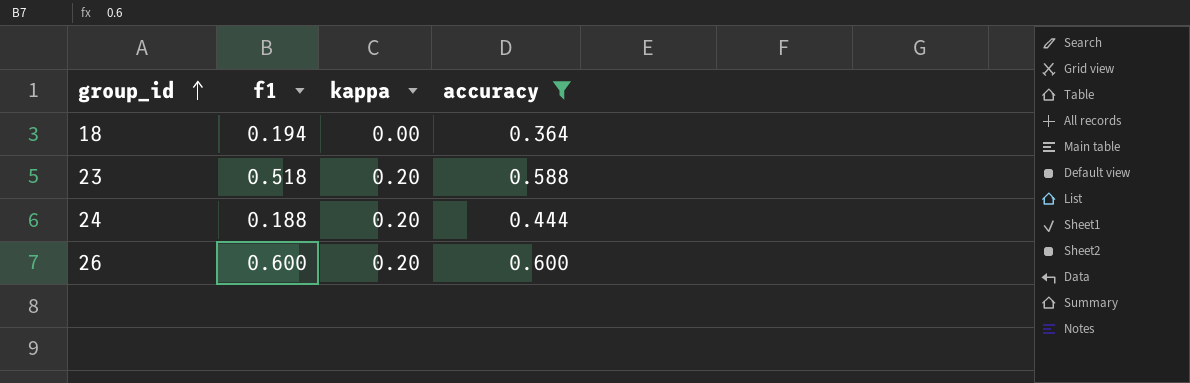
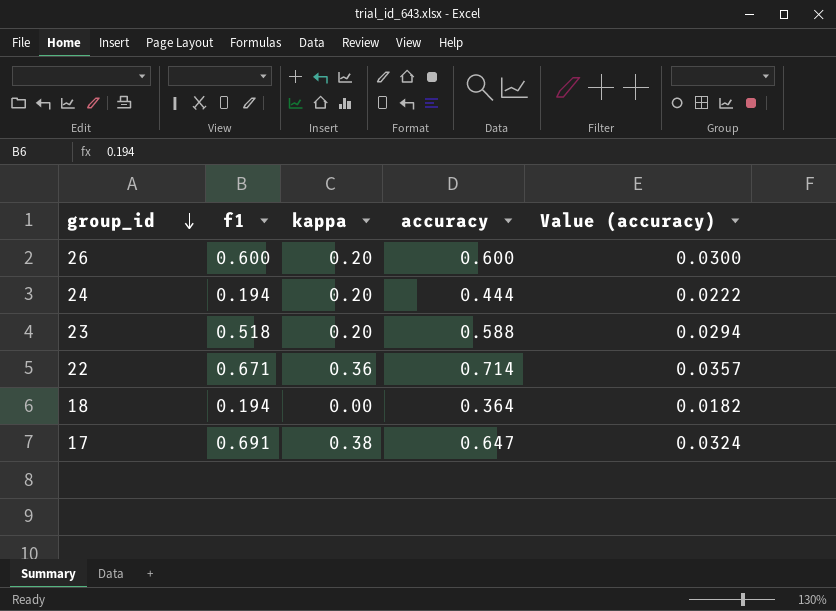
filter: accuracy <= 0.600 -> none
row order: group_id ascending -> group_id descending
column Value (accuracy) | formula: none -> [accuracy] * 0.05
24 | f1: 0.188 -> 0.194

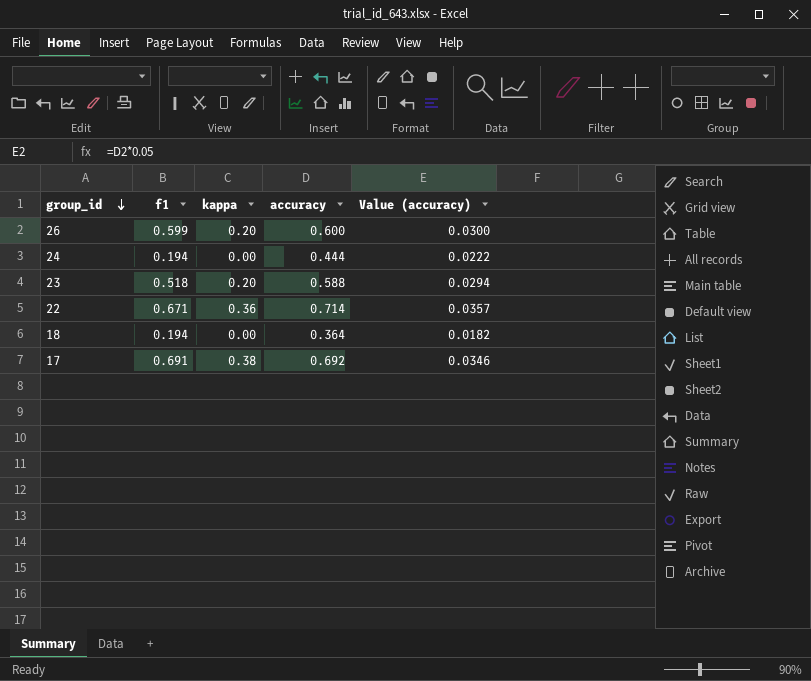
26 | f1: 0.600 -> 0.599
24 | kappa: 0.20 -> 0.00
17 | accuracy: 0.647 -> 0.692
17 | Value (accuracy): 0.0324 -> 0.0346

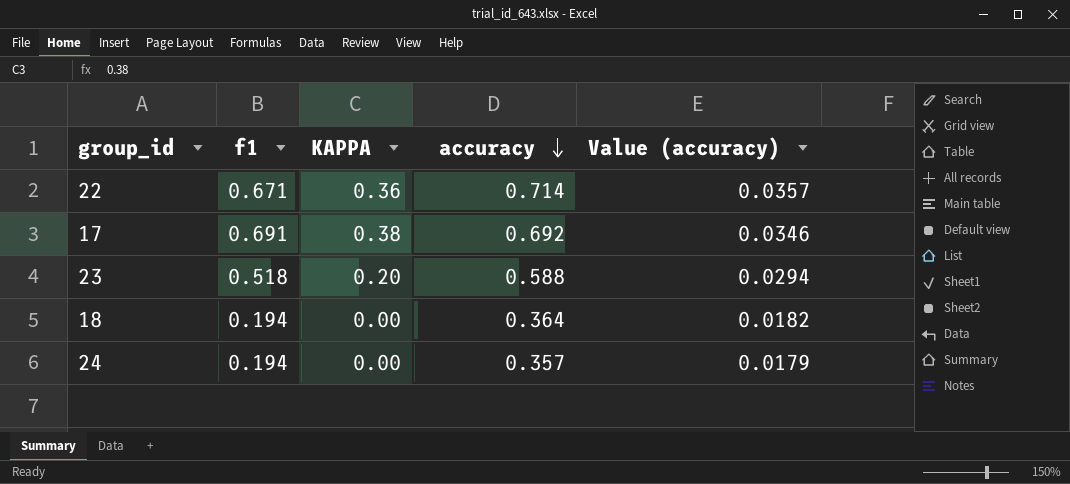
row order: group_id descending -> accuracy descending
column name: kappa -> KAPPA
row 26: 0.599 | 0.20 | 0.600 | 0.0300 -> none
24 | accuracy: 0.444 -> 0.357
24 | Value (accuracy): 0.0222 -> 0.0179

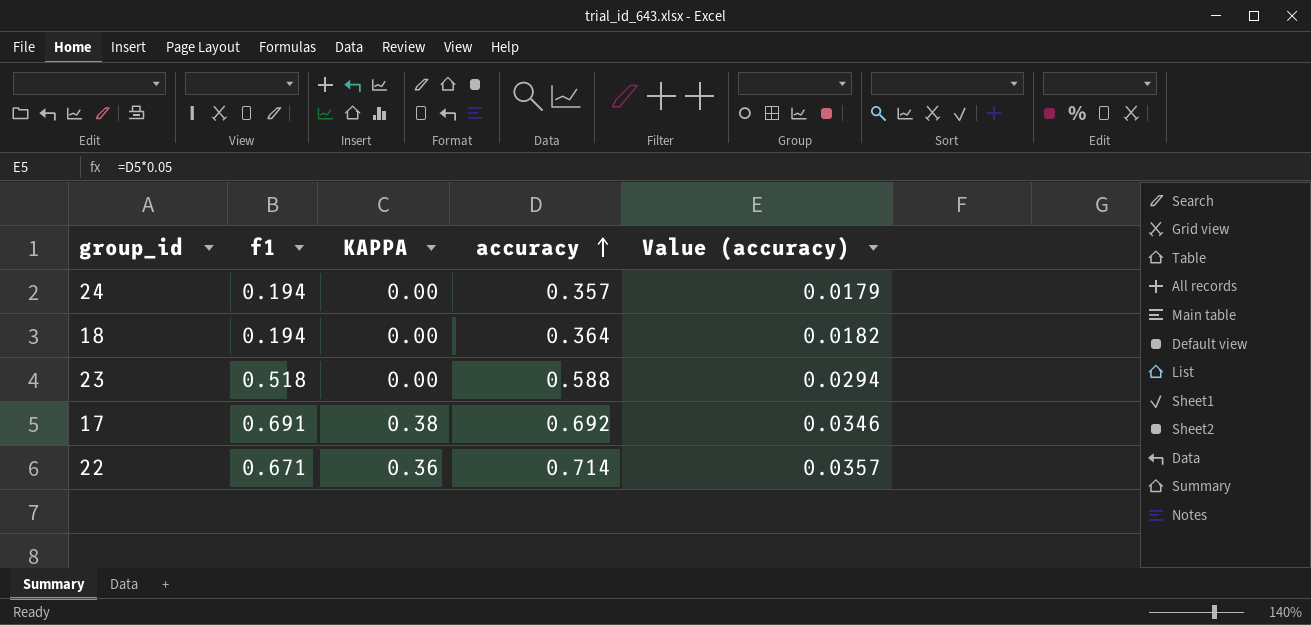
row order: accuracy descending -> accuracy ascending
23 | KAPPA: 0.20 -> 0.00

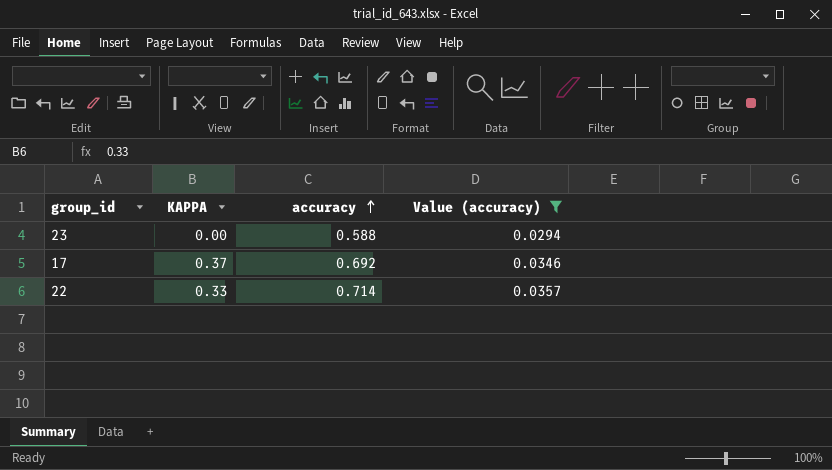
filter: none -> Value (accuracy) >= 0.0294
column f1 | position: 2 -> none
17 | KAPPA: 0.38 -> 0.37
22 | KAPPA: 0.36 -> 0.33

